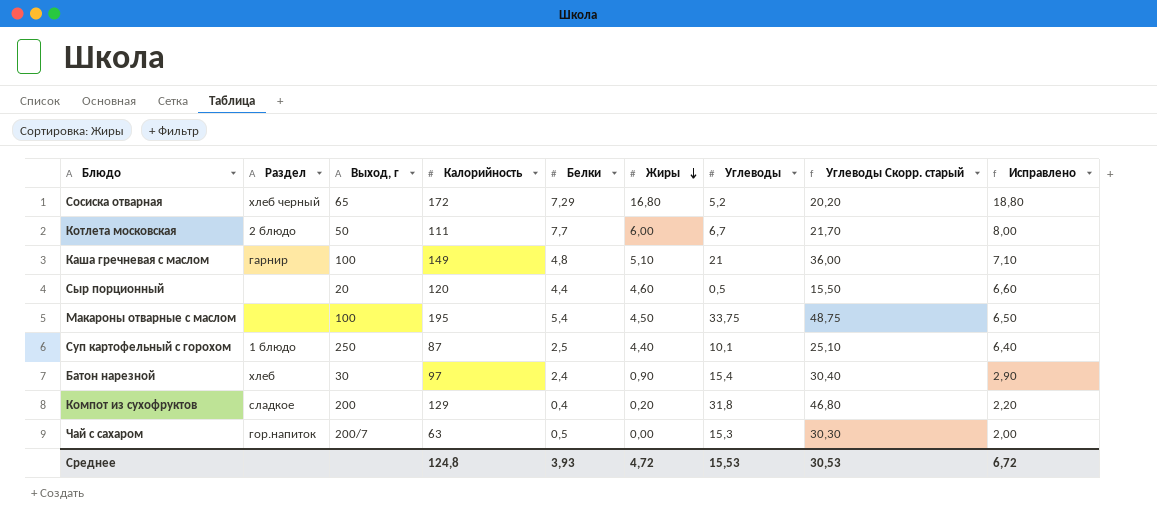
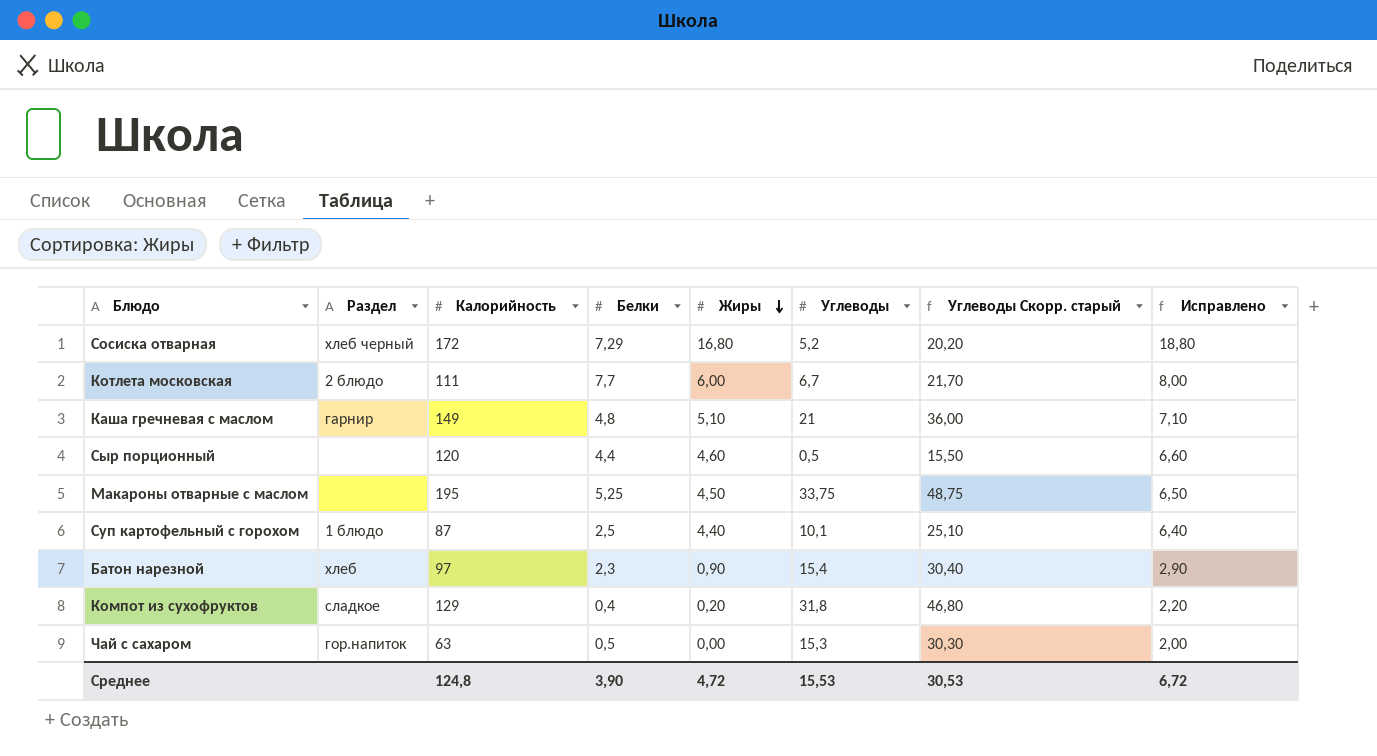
column Выход, г | position: 3 -> none
Макароны отварные с маслом | Белки: 5,4 -> 5,25
Батон нарезной | Белки: 2,4 -> 2,3
Среднее | Белки: 3,93 -> 3,90

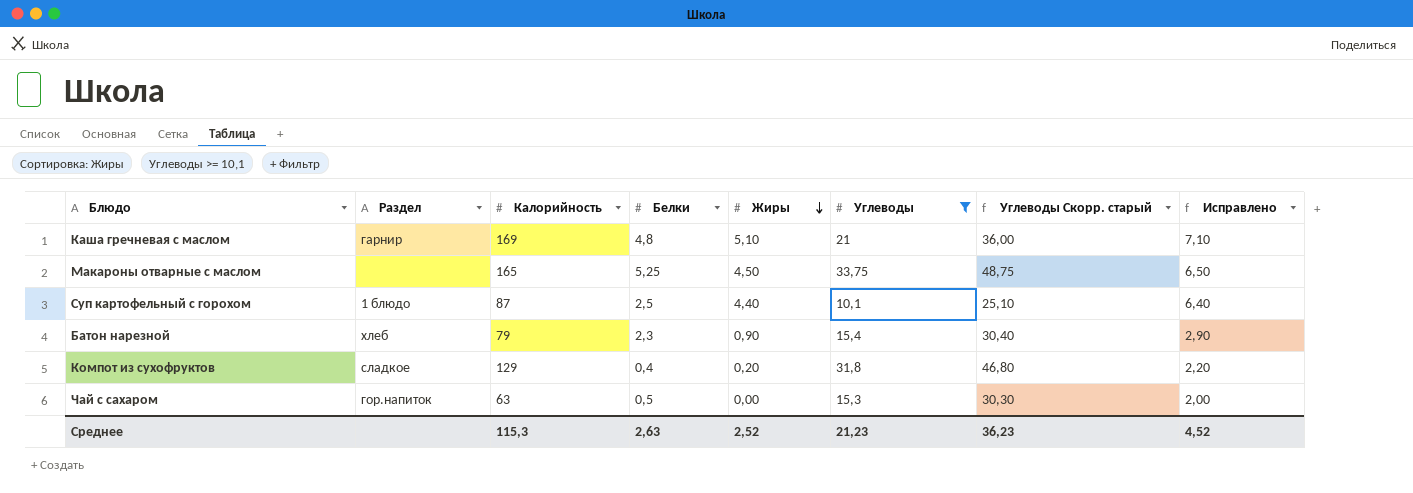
filter: none -> Углеводы >= 10,1
Каша гречневая с маслом | Калорийность: 149 -> 169
Макароны отварные с маслом | Калорийность: 195 -> 165
Батон нарезной | Калорийность: 97 -> 79
Среднее | Калорийность: 124,8 -> 115,3
Среднее | Белки: 3,90 -> 2,63
Среднее | Жиры: 4,72 -> 2,52
Среднее | Углеводы: 15,53 -> 21,23
Среднее | Углеводы Скорр. старый: 30,53 -> 36,23
Среднее | Исправлено: 6,72 -> 4,52

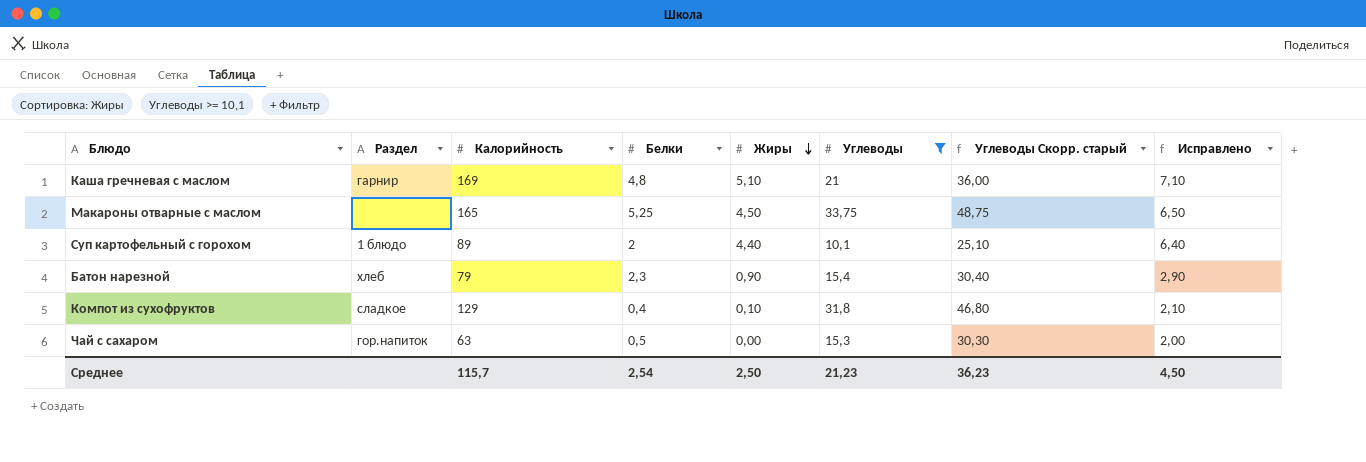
Суп картофельный с горохом | Калорийность: 87 -> 89
Суп картофельный с горохом | Белки: 2,5 -> 2
Компот из сухофруктов | Жиры: 0,20 -> 0,10
Компот из сухофруктов | Исправлено: 2,20 -> 2,10
Среднее | Калорийность: 115,3 -> 115,7
Среднее | Белки: 2,63 -> 2,54
Среднее | Жиры: 2,52 -> 2,50
Среднее | Исправлено: 4,52 -> 4,50

